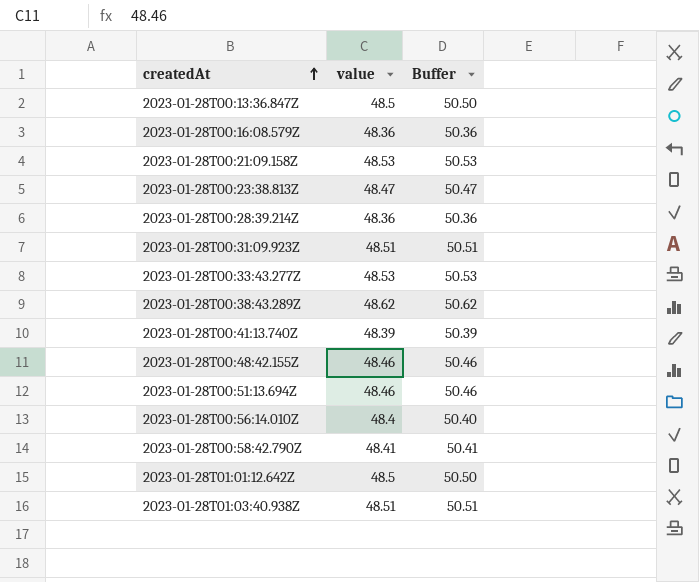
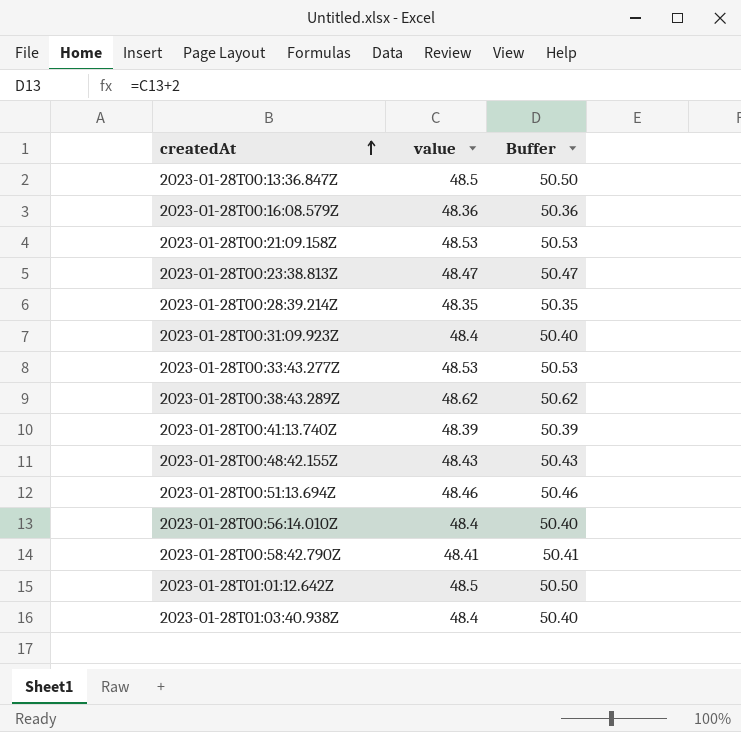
2023-01-28T00:28:39.214Z | value: 48.36 -> 48.35
2023-01-28T00:28:39.214Z | Buffer: 50.36 -> 50.35
2023-01-28T00:31:09.923Z | value: 48.51 -> 48.4
2023-01-28T00:31:09.923Z | Buffer: 50.51 -> 50.40
2023-01-28T00:48:42.155Z | value: 48.46 -> 48.43
2023-01-28T00:48:42.155Z | Buffer: 50.46 -> 50.43
2023-01-28T01:03:40.938Z | value: 48.51 -> 48.4
2023-01-28T01:03:40.938Z | Buffer: 50.51 -> 50.40

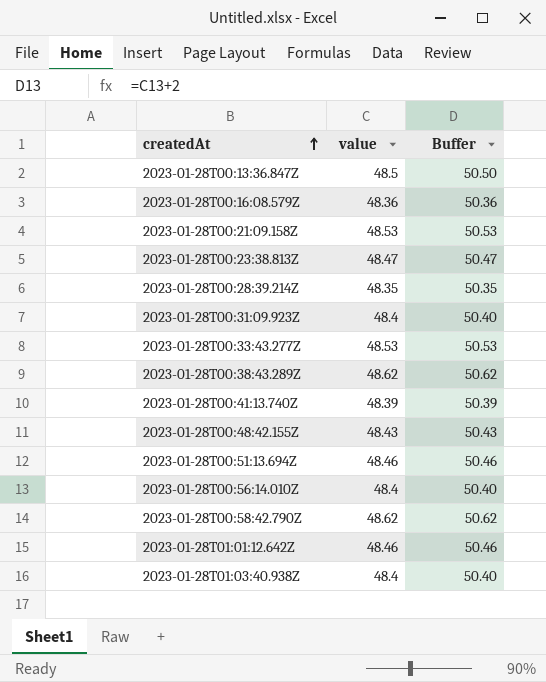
2023-01-28T00:58:42.790Z | value: 48.41 -> 48.62
2023-01-28T00:58:42.790Z | Buffer: 50.41 -> 50.62
2023-01-28T01:01:12.642Z | value: 48.5 -> 48.46
2023-01-28T01:01:12.642Z | Buffer: 50.50 -> 50.46

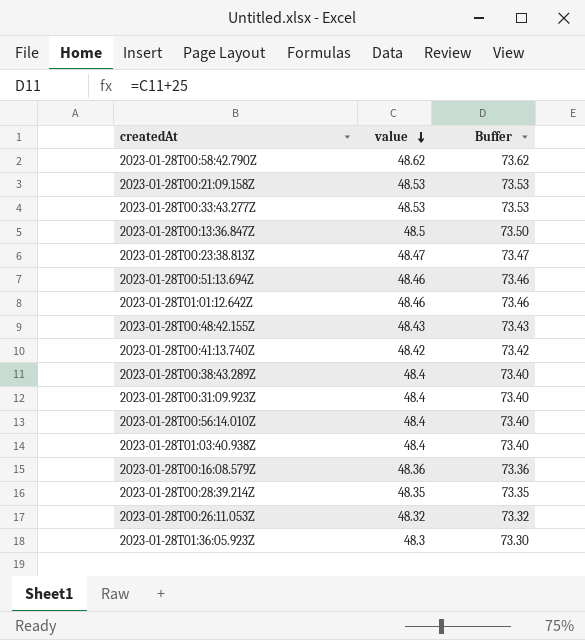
row order: createdAt ascending -> value descending
column Buffer | formula: [value] + 2 -> [value] + 25
2023-01-28T00:41:13.740Z | value: 48.39 -> 48.42
2023-01-28T00:38:43.289Z | value: 48.62 -> 48.4
row 2023-01-28T00:26:11.053Z: none -> 48.32 | 73.32
row 2023-01-28T01:36:05.923Z: none -> 48.3 | 73.30

